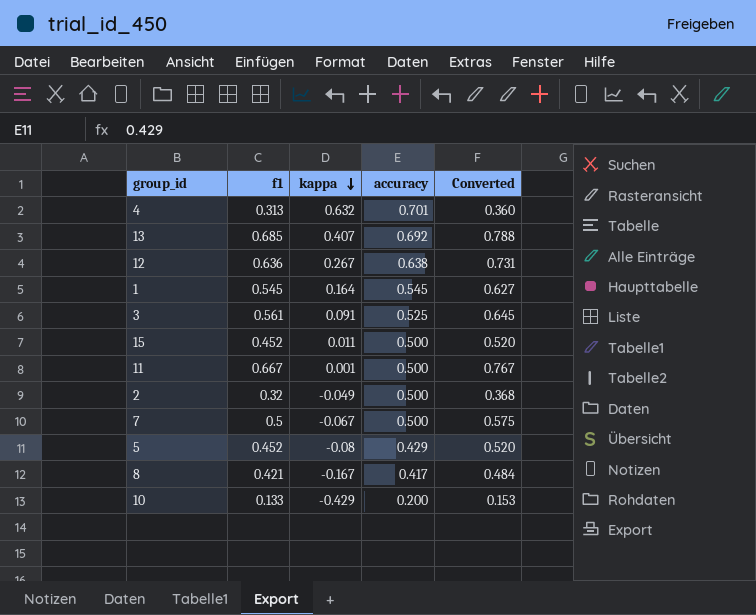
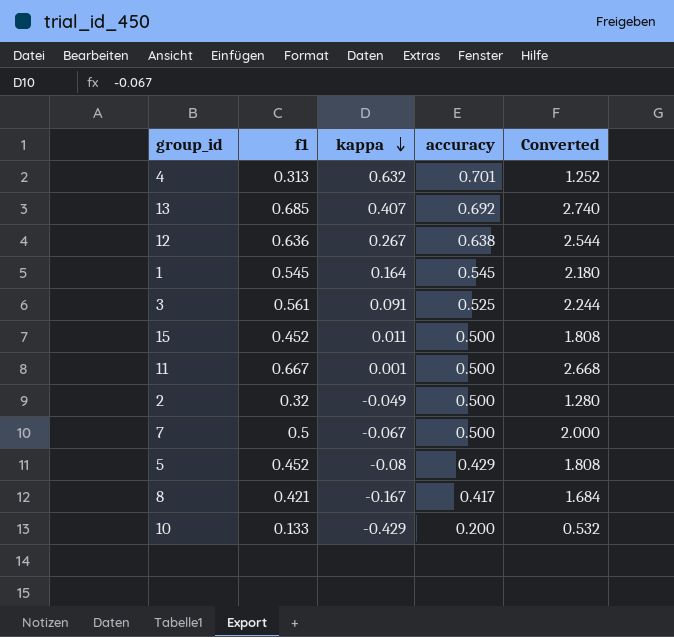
column Converted | formula: [f1] * 1.15 -> [f1] * 4

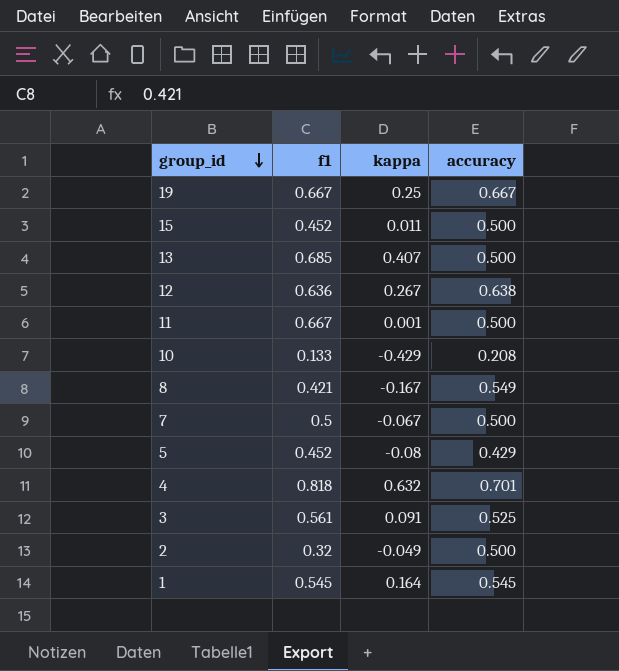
row order: kappa descending -> group_id descending
column Converted | formula: [f1] * 4 -> none
row 19: none -> 0.667 | 0.25 | 0.667
13 | accuracy: 0.692 -> 0.500
10 | accuracy: 0.200 -> 0.208
8 | accuracy: 0.417 -> 0.549
4 | f1: 0.313 -> 0.818

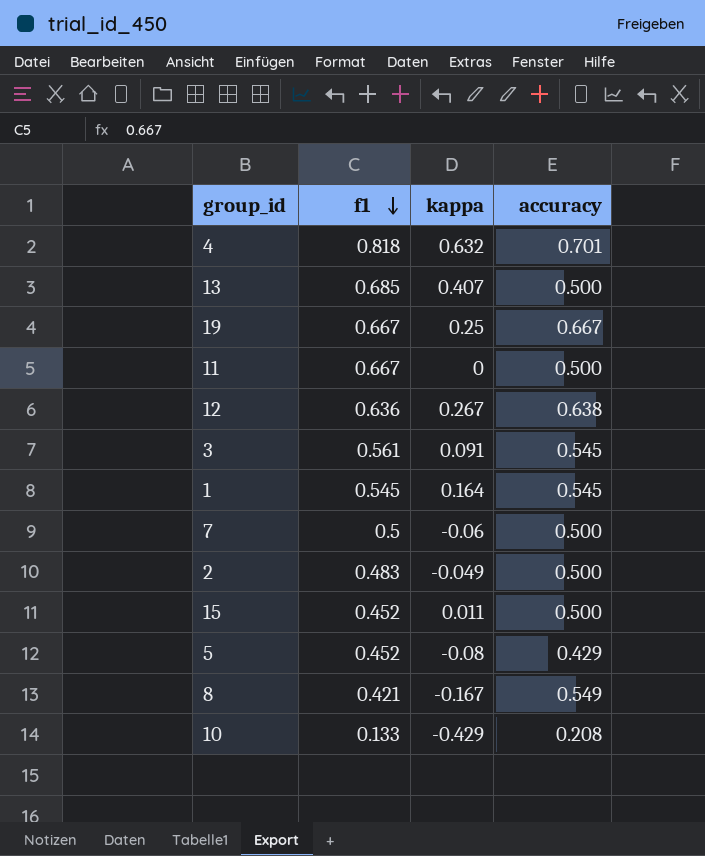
row order: group_id descending -> f1 descending
11 | kappa: 0.001 -> 0
3 | accuracy: 0.525 -> 0.545
7 | kappa: -0.067 -> -0.06
2 | f1: 0.32 -> 0.483

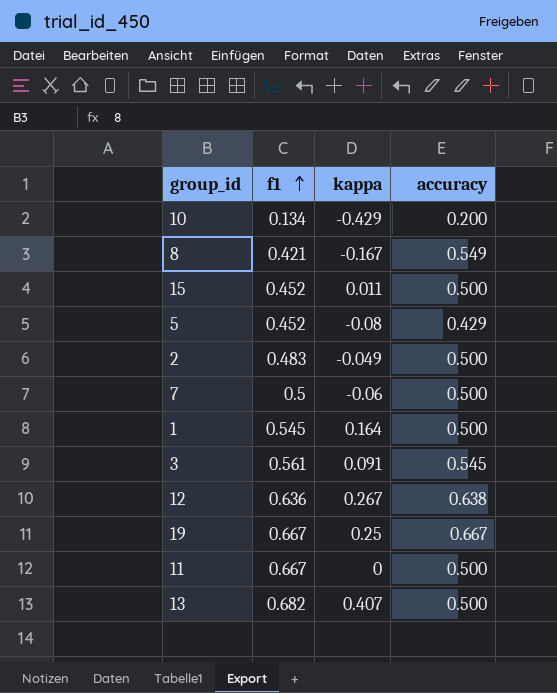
row order: f1 descending -> f1 ascending
row 4: 0.818 | 0.632 | 0.701 -> none
10 | f1: 0.133 -> 0.134
10 | accuracy: 0.208 -> 0.200
1 | accuracy: 0.545 -> 0.500
13 | f1: 0.685 -> 0.682

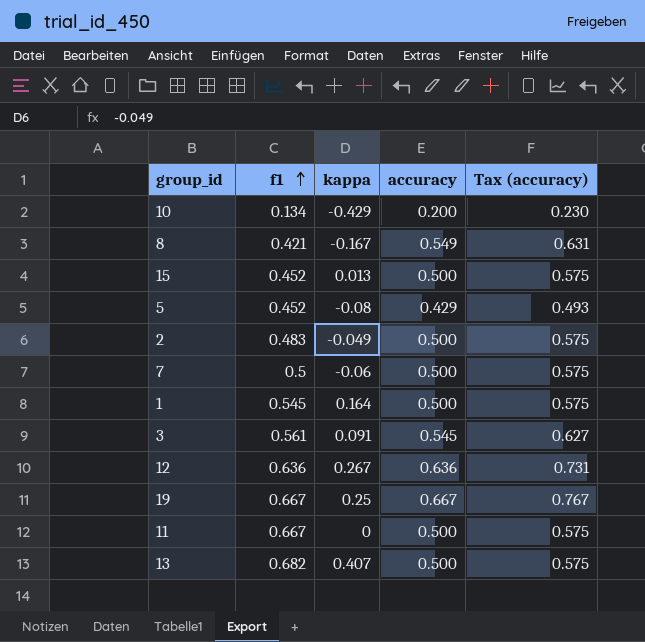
column Tax (accuracy) | formula: none -> [accuracy] * 1.15
15 | kappa: 0.011 -> 0.013
12 | accuracy: 0.638 -> 0.636

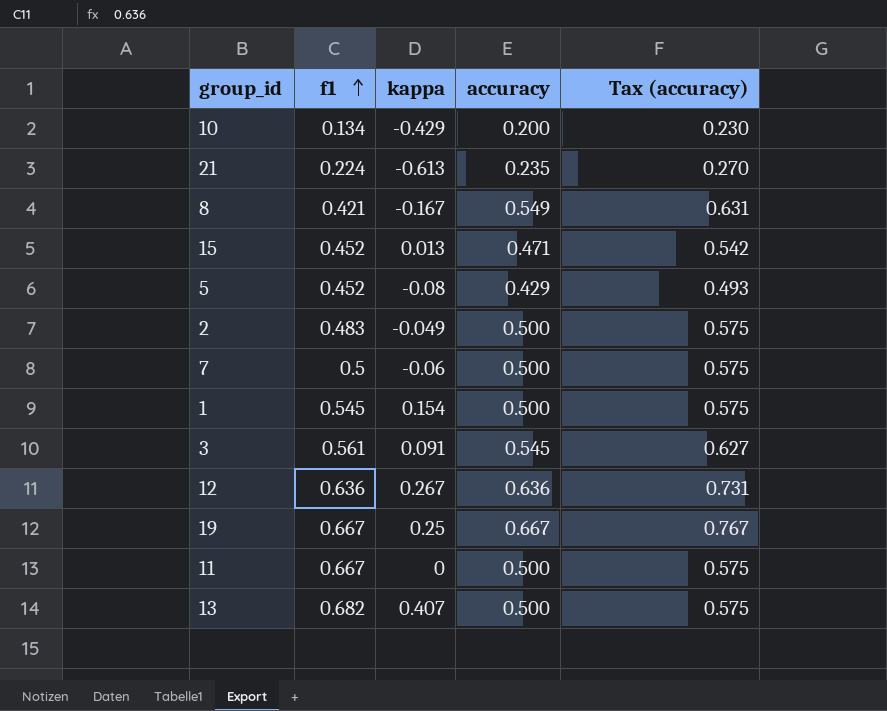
row 21: none -> 0.224 | -0.613 | 0.235 | 0.270
15 | accuracy: 0.500 -> 0.471
15 | Tax (accuracy): 0.575 -> 0.542
1 | kappa: 0.164 -> 0.154

